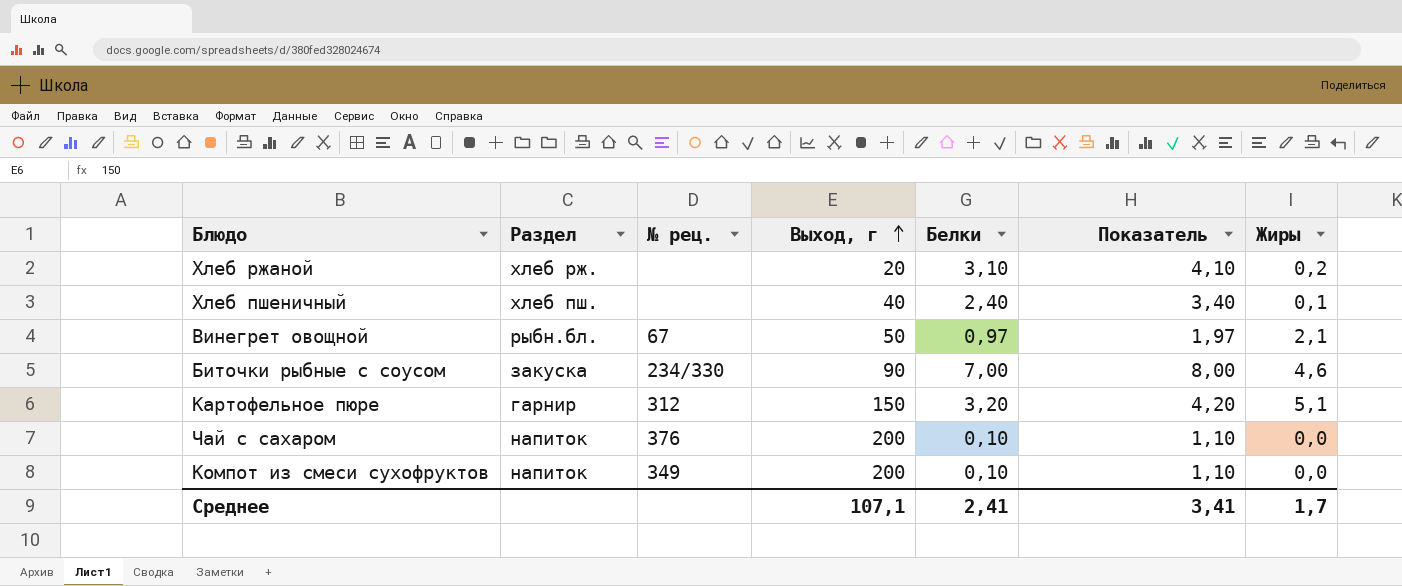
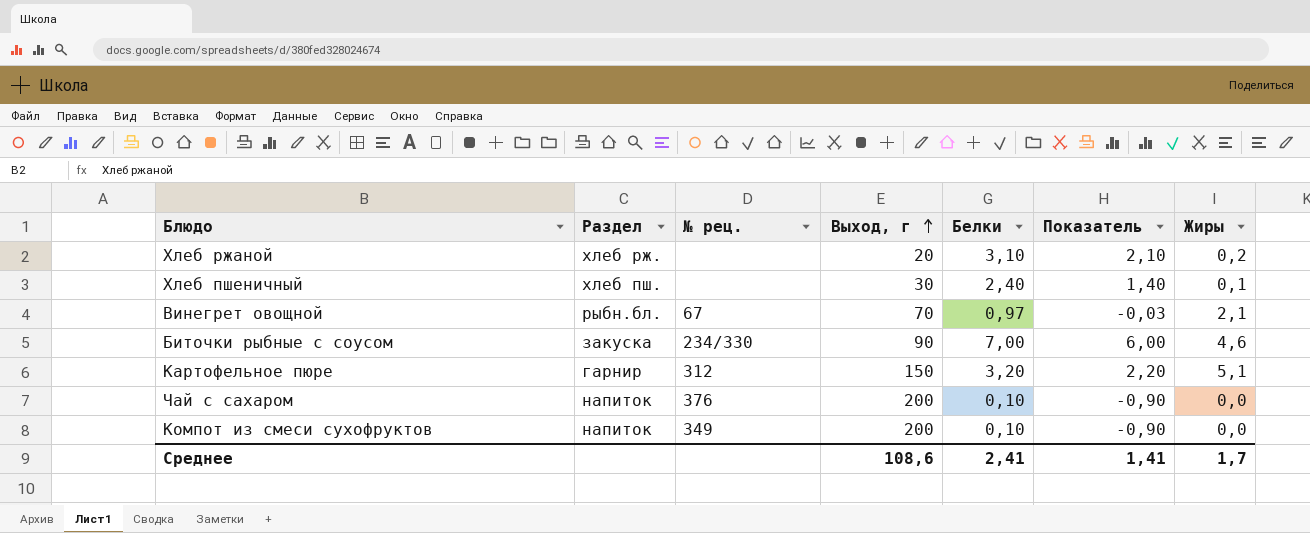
column Показатель | formula: [Белки] + 1 -> [Белки] - 1
Хлеб пшеничный | Выход, г: 40 -> 30
Винегрет овощной | Выход, г: 50 -> 70
Среднее | Выход, г: 107,1 -> 108,6
Среднее | Показатель: 3,41 -> 1,41

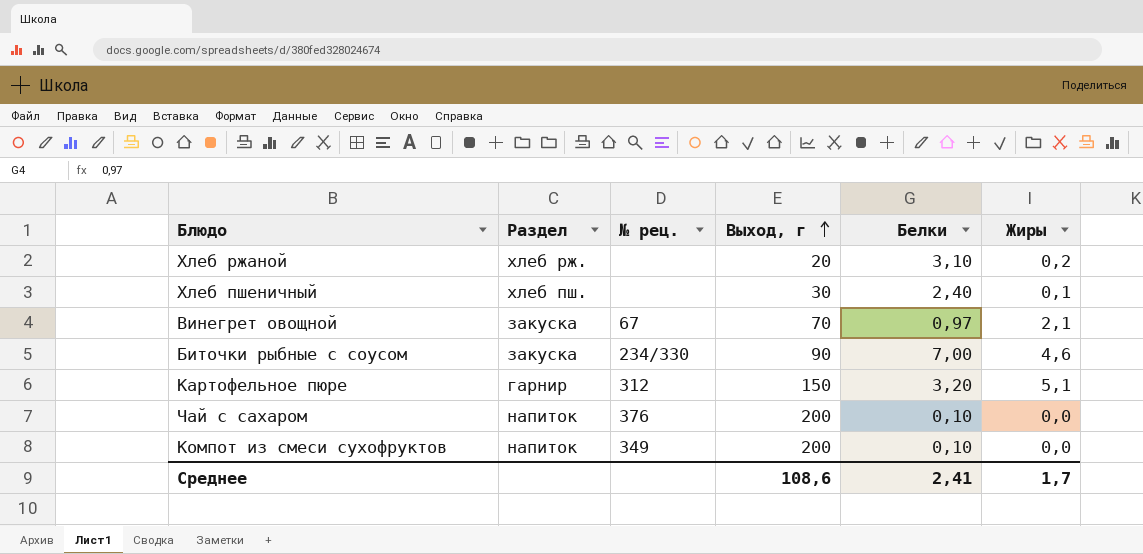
column Показатель | formula: [Белки] - 1 -> none
Винегрет овощной | Раздел: рыбн.бл. -> закуска

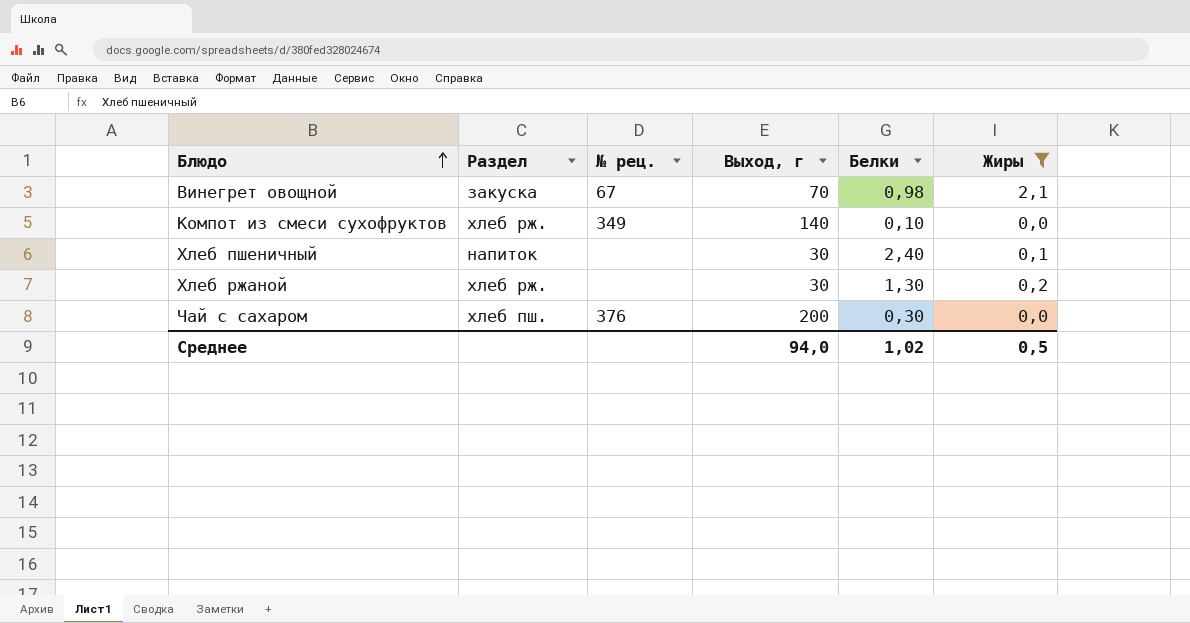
filter: none -> Жиры <= 2,1
row order: Выход, г ascending -> Блюдо ascending
Винегрет овощной | Белки: 0,97 -> 0,98
Компот из смеси сухофруктов | Раздел: напиток -> хлеб рж.
Компот из смеси сухофруктов | Выход, г: 200 -> 140
Хлеб пшеничный | Раздел: хлеб пш. -> напиток
Хлеб ржаной | Выход, г: 20 -> 30
Хлеб ржаной | Белки: 3,10 -> 1,30
Чай с сахаром | Раздел: напиток -> хлеб пш.
Чай с сахаром | Белки: 0,10 -> 0,30
Среднее | Выход, г: 108,6 -> 94,0
Среднее | Белки: 2,41 -> 1,02
Среднее | Жиры: 1,7 -> 0,5

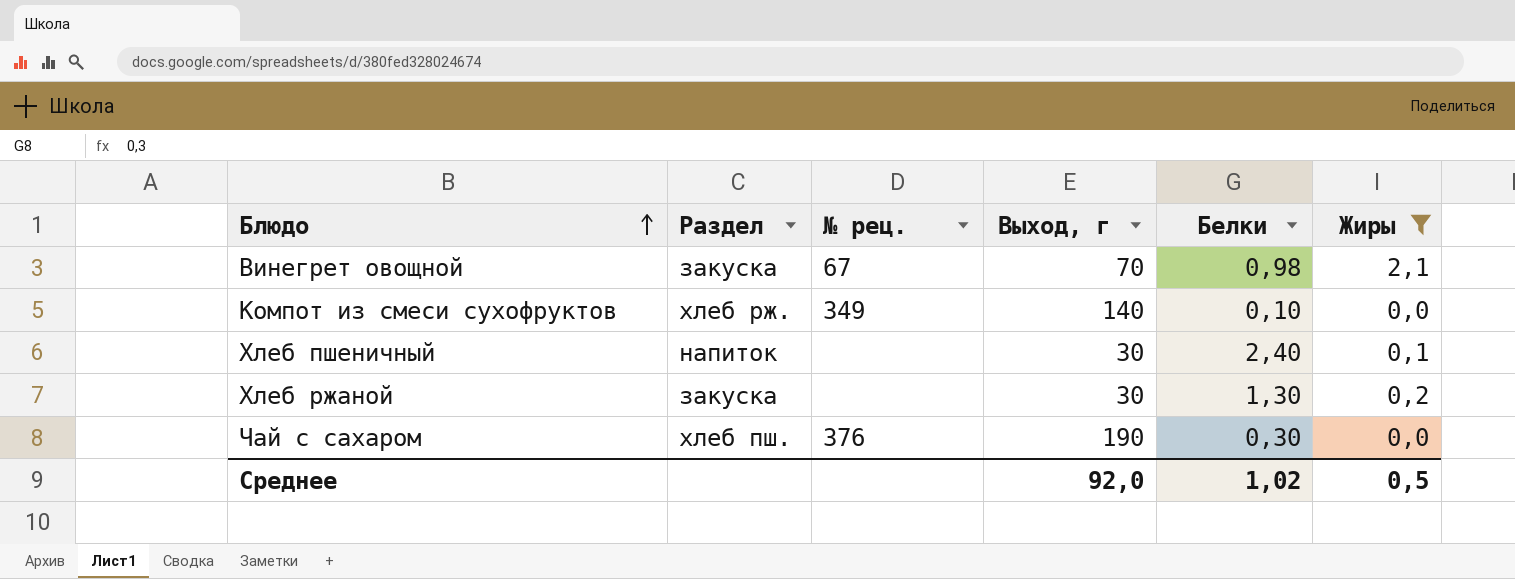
Хлеб ржаной | Раздел: хлеб рж. -> закуска
Чай с сахаром | Выход, г: 200 -> 190
Среднее | Выход, г: 94,0 -> 92,0

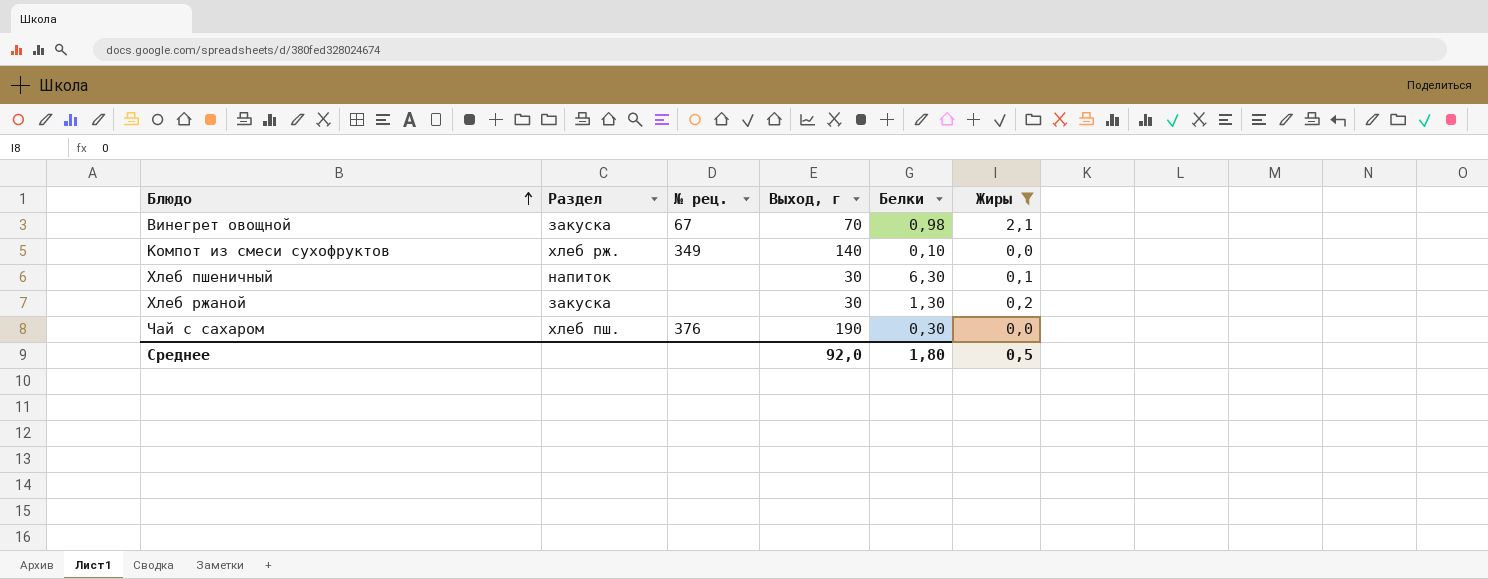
Хлеб пшеничный | Белки: 2,40 -> 6,30
Среднее | Белки: 1,02 -> 1,80

